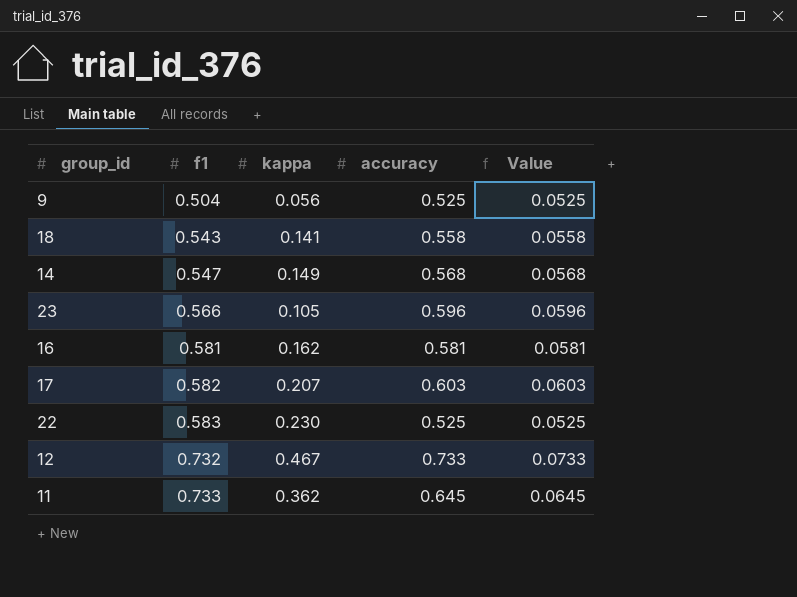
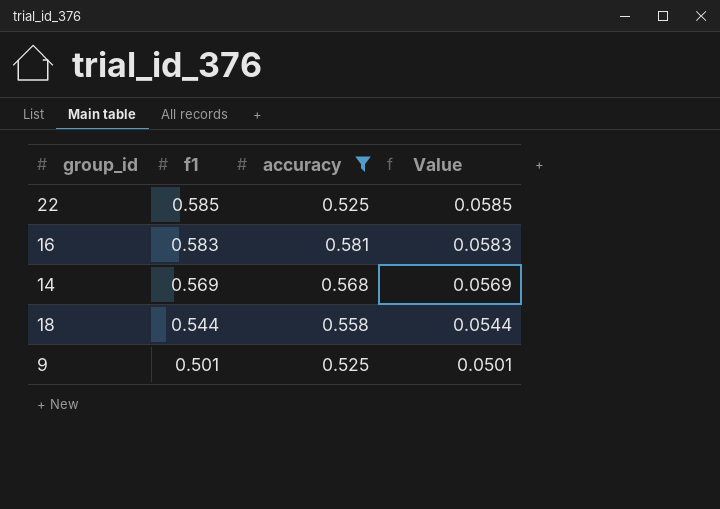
filter: none -> accuracy <= 0.581
row order: f1 ascending -> f1 descending
column kappa | position: 3 -> none
column Value | formula: [accuracy] * 0.1 -> [f1] * 0.1
22 | f1: 0.583 -> 0.585
16 | f1: 0.581 -> 0.583
14 | f1: 0.547 -> 0.569
18 | f1: 0.543 -> 0.544
9 | f1: 0.504 -> 0.501

